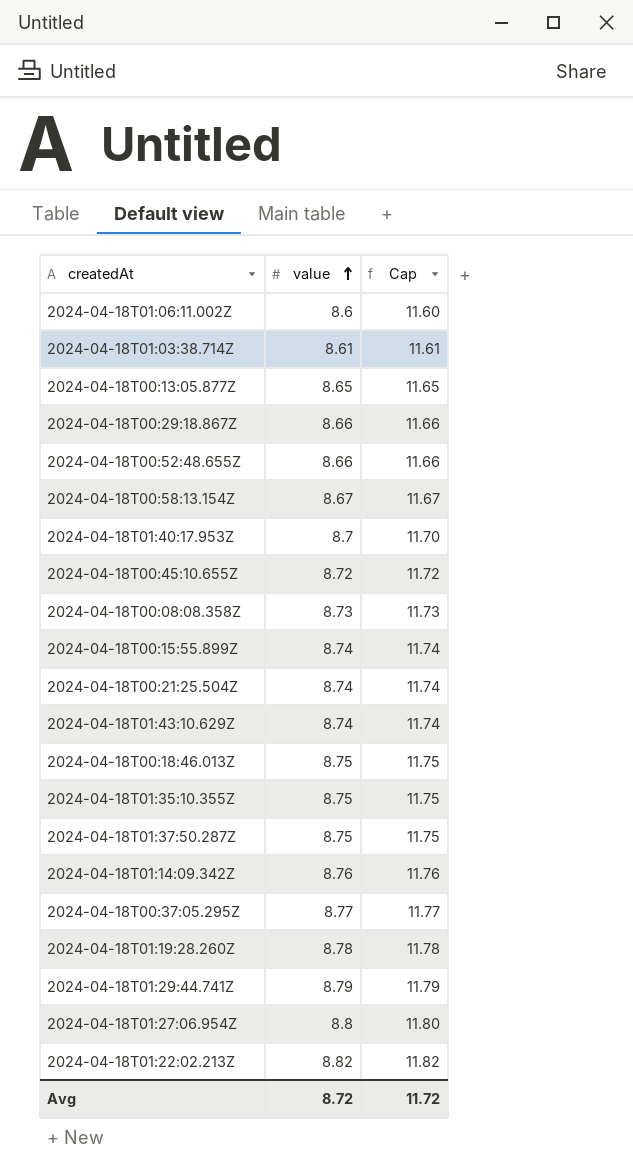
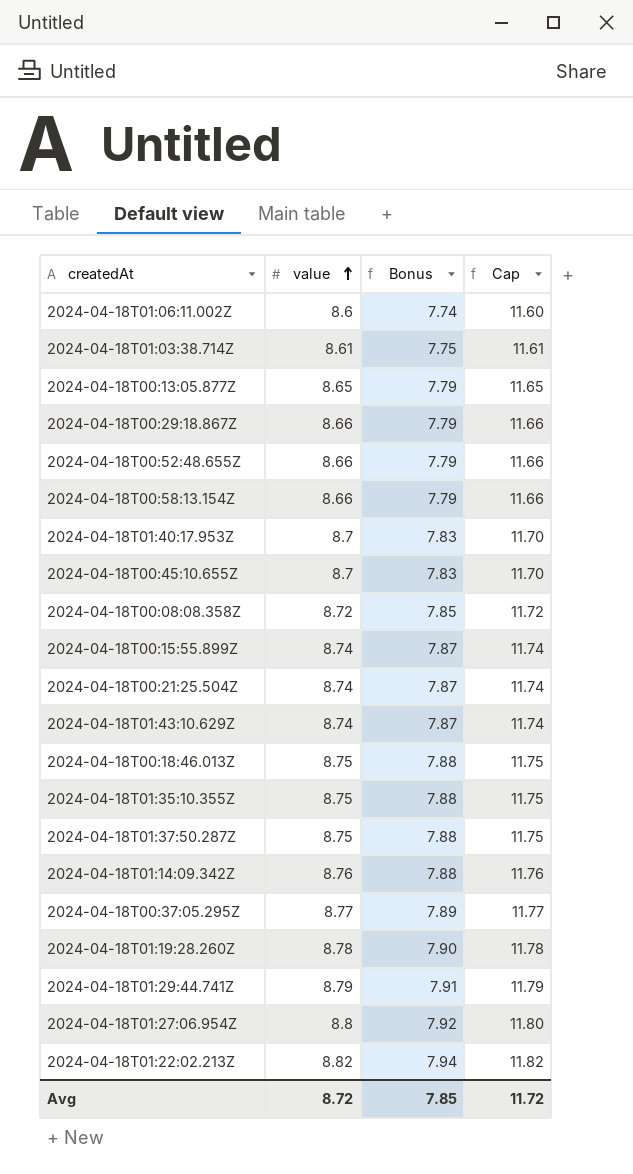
column Bonus | formula: none -> [value] * 0.9
2024-04-18T00:58:13.154Z | value: 8.67 -> 8.66
2024-04-18T00:58:13.154Z | Cap: 11.67 -> 11.66
2024-04-18T00:45:10.655Z | value: 8.72 -> 8.7
2024-04-18T00:45:10.655Z | Cap: 11.72 -> 11.70
2024-04-18T00:08:08.358Z | value: 8.73 -> 8.72
2024-04-18T00:08:08.358Z | Cap: 11.73 -> 11.72

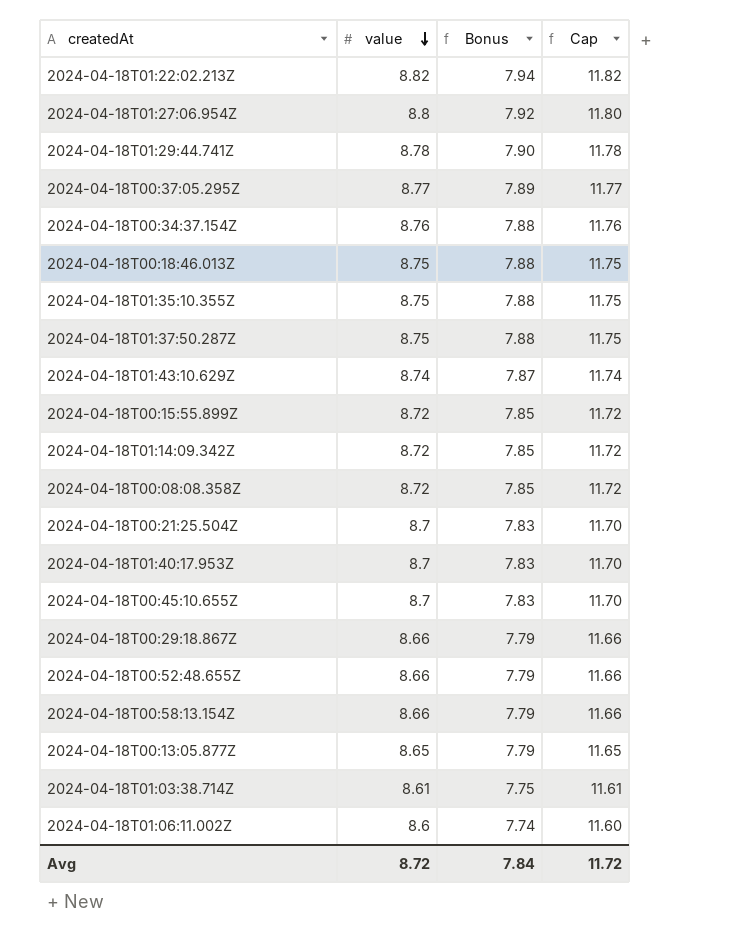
row order: value ascending -> value descending
row 2024-04-18T01:19:28.260Z: 8.78 | 7.90 | 11.78 -> none
2024-04-18T01:29:44.741Z | value: 8.79 -> 8.78
2024-04-18T01:29:44.741Z | Bonus: 7.91 -> 7.90
2024-04-18T01:29:44.741Z | Cap: 11.79 -> 11.78
row 2024-04-18T00:34:37.154Z: none -> 8.76 | 7.88 | 11.76
2024-04-18T00:15:55.899Z | value: 8.74 -> 8.72
2024-04-18T00:15:55.899Z | Bonus: 7.87 -> 7.85
2024-04-18T00:15:55.899Z | Cap: 11.74 -> 11.72
2024-04-18T01:14:09.342Z | value: 8.76 -> 8.72
2024-04-18T01:14:09.342Z | Bonus: 7.88 -> 7.85
2024-04-18T01:14:09.342Z | Cap: 11.76 -> 11.72
2024-04-18T00:21:25.504Z | value: 8.74 -> 8.7
2024-04-18T00:21:25.504Z | Bonus: 7.87 -> 7.83
2024-04-18T00:21:25.504Z | Cap: 11.74 -> 11.70
Avg | Bonus: 7.85 -> 7.84

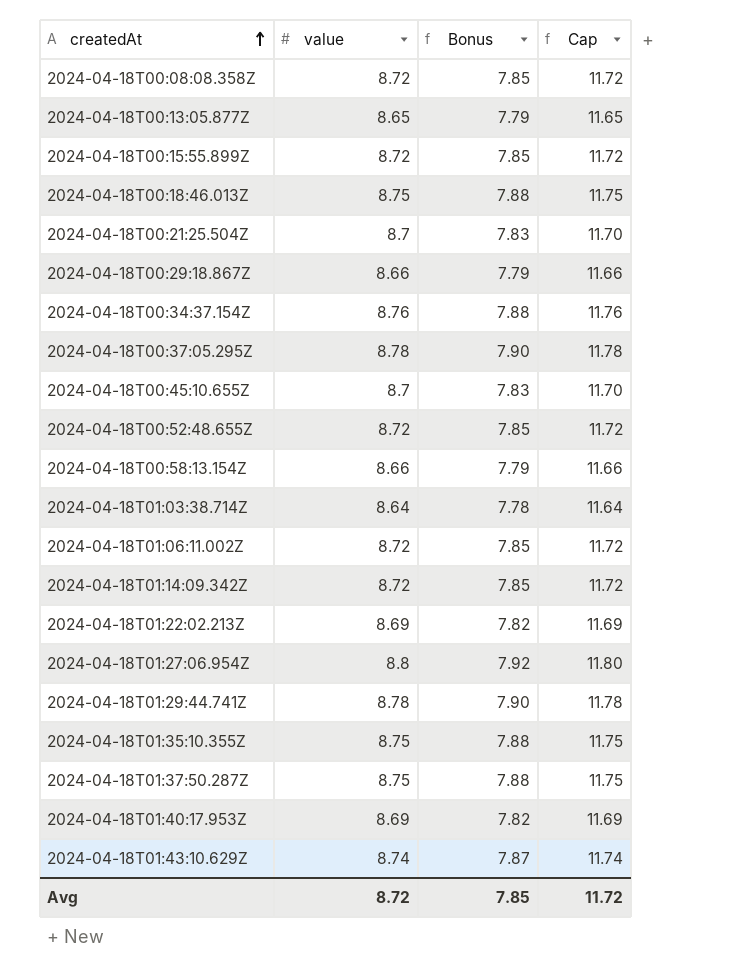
row order: value descending -> createdAt ascending
2024-04-18T00:37:05.295Z | value: 8.77 -> 8.78
2024-04-18T00:37:05.295Z | Bonus: 7.89 -> 7.90
2024-04-18T00:37:05.295Z | Cap: 11.77 -> 11.78
2024-04-18T00:52:48.655Z | value: 8.66 -> 8.72
2024-04-18T00:52:48.655Z | Bonus: 7.79 -> 7.85
2024-04-18T00:52:48.655Z | Cap: 11.66 -> 11.72
2024-04-18T01:03:38.714Z | value: 8.61 -> 8.64
2024-04-18T01:03:38.714Z | Bonus: 7.75 -> 7.78
2024-04-18T01:03:38.714Z | Cap: 11.61 -> 11.64
2024-04-18T01:06:11.002Z | value: 8.6 -> 8.72
2024-04-18T01:06:11.002Z | Bonus: 7.74 -> 7.85
2024-04-18T01:06:11.002Z | Cap: 11.60 -> 11.72
2024-04-18T01:22:02.213Z | value: 8.82 -> 8.69
2024-04-18T01:22:02.213Z | Bonus: 7.94 -> 7.82
2024-04-18T01:22:02.213Z | Cap: 11.82 -> 11.69
2024-04-18T01:40:17.953Z | value: 8.7 -> 8.69
2024-04-18T01:40:17.953Z | Bonus: 7.83 -> 7.82
2024-04-18T01:40:17.953Z | Cap: 11.70 -> 11.69
Avg | Bonus: 7.84 -> 7.85

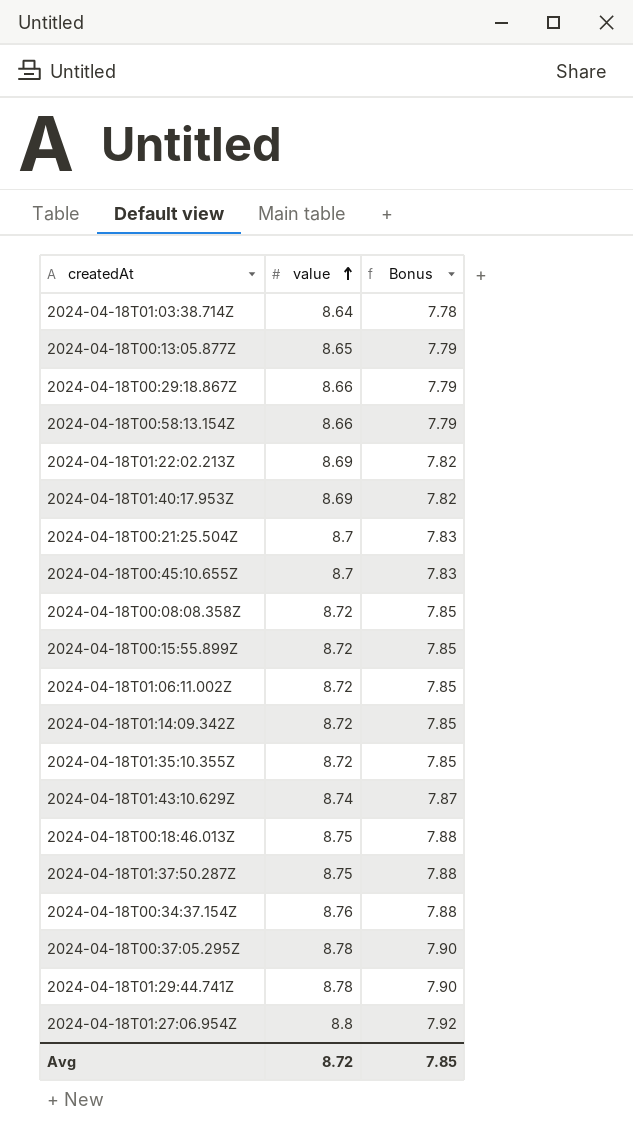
row order: createdAt ascending -> value ascending
column Cap | formula: [value] + 3 -> none
row 2024-04-18T00:52:48.655Z: 8.72 | 7.85 | 11.72 -> none
2024-04-18T01:35:10.355Z | value: 8.75 -> 8.72
2024-04-18T01:35:10.355Z | Bonus: 7.88 -> 7.85

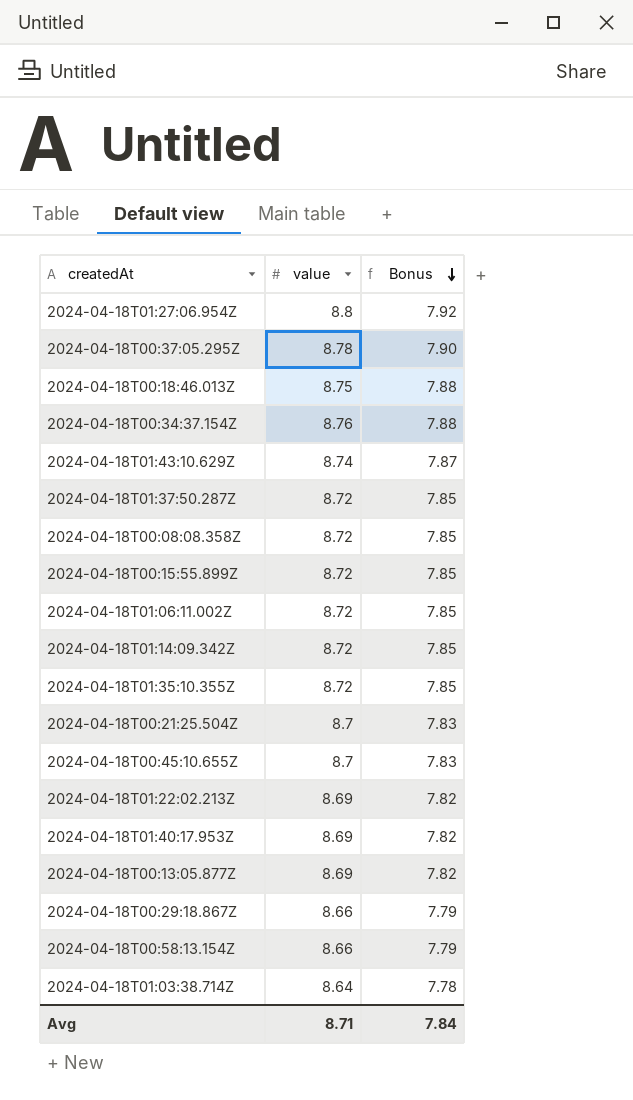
row order: value ascending -> Bonus descending
row 2024-04-18T01:29:44.741Z: 8.78 | 7.90 -> none
2024-04-18T01:37:50.287Z | value: 8.75 -> 8.72
2024-04-18T01:37:50.287Z | Bonus: 7.88 -> 7.85
2024-04-18T00:13:05.877Z | value: 8.65 -> 8.69
2024-04-18T00:13:05.877Z | Bonus: 7.79 -> 7.82
Avg | value: 8.72 -> 8.71
Avg | Bonus: 7.85 -> 7.84

